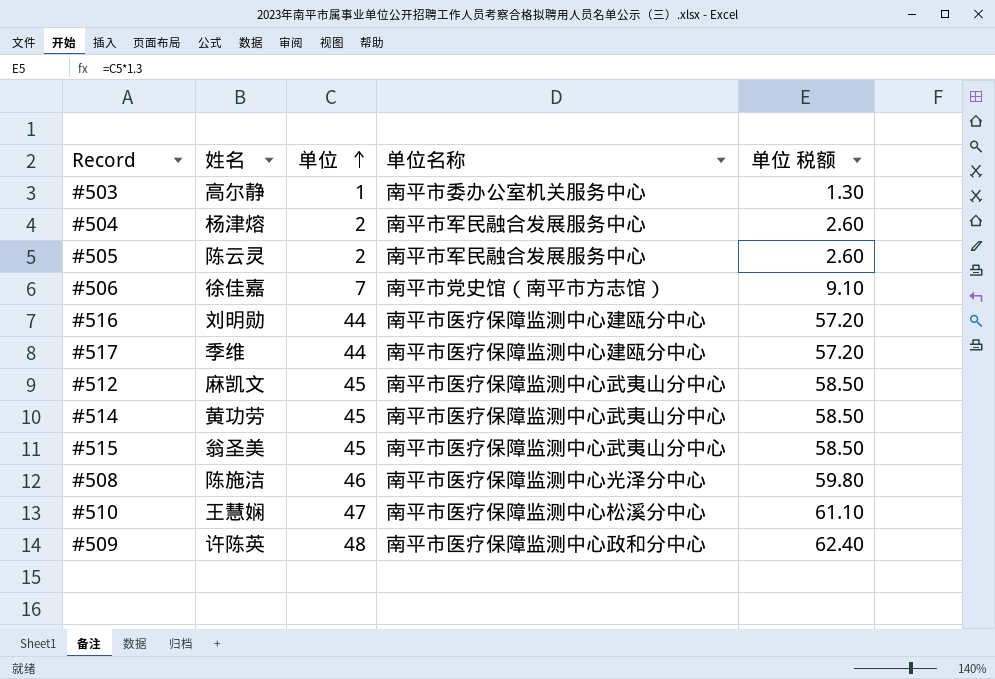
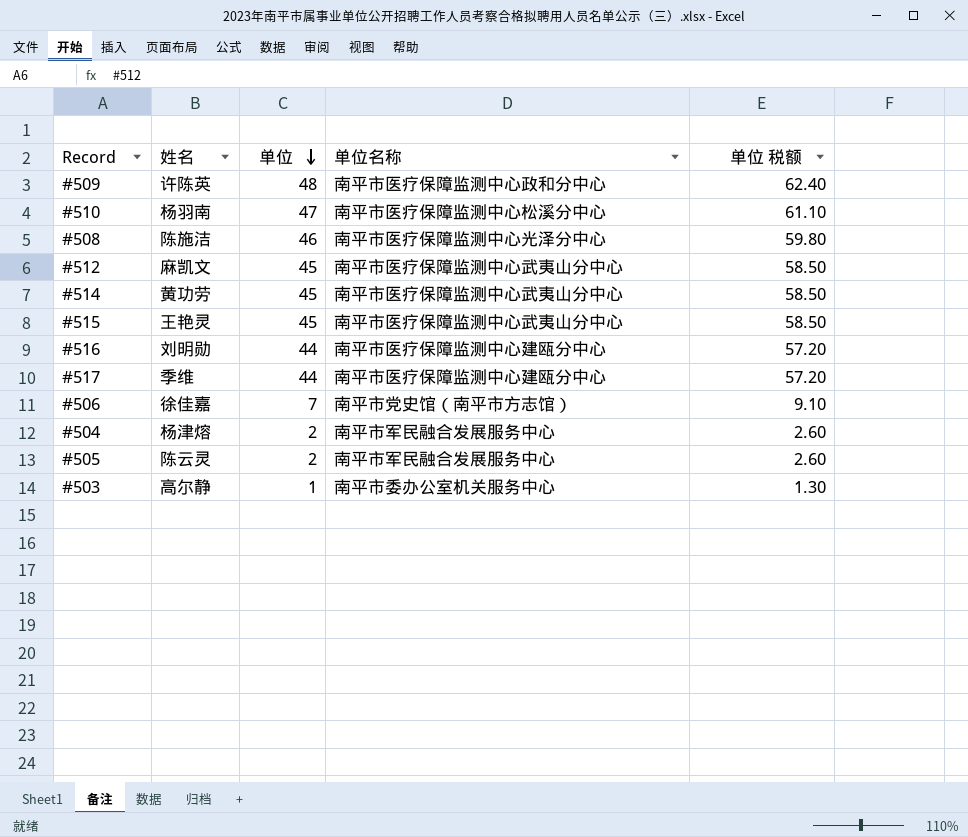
row order: 单位 ascending -> 单位 descending
#510 | 姓名: 王慧娴 -> 杨羽南
#515 | 姓名: 翁圣美 -> 王艳灵

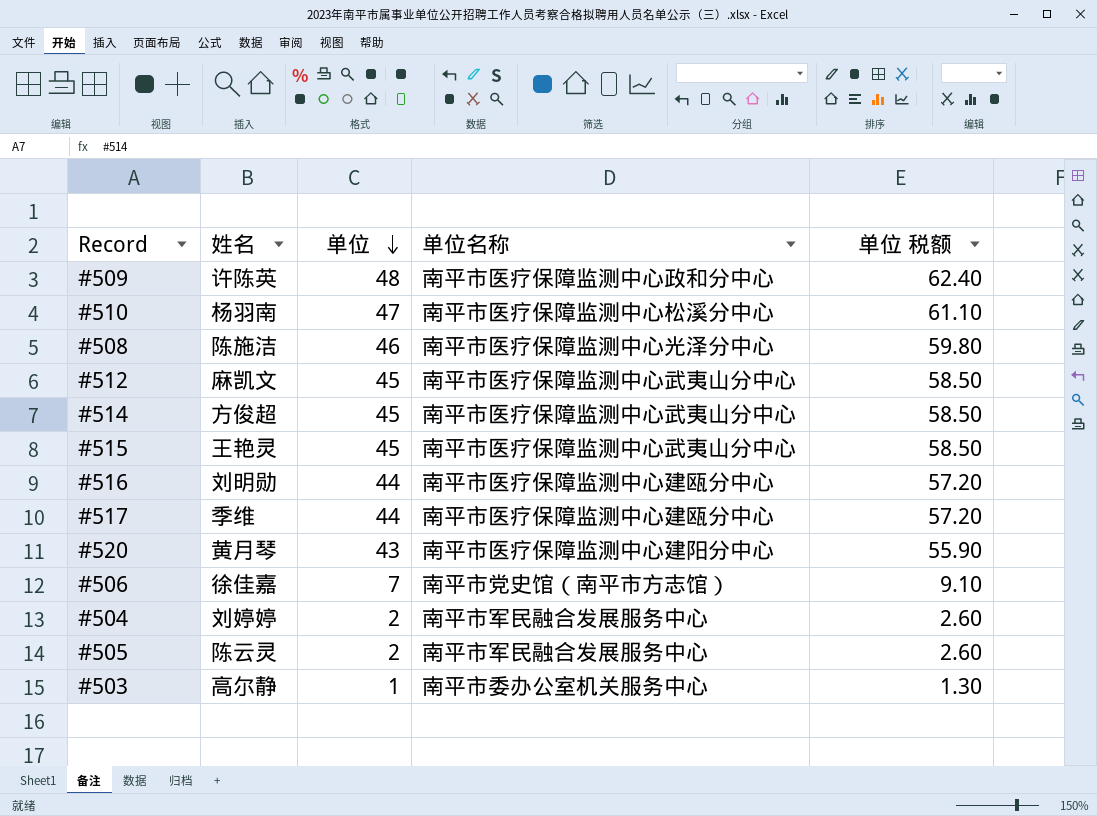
#514 | 姓名: 黄功劳 -> 方俊超
row #520: none -> 黄月琴 | 43 | 南平市医疗保障监测中心建阳分中心 | 55.90
#504 | 姓名: 杨津熔 -> 刘婷婷

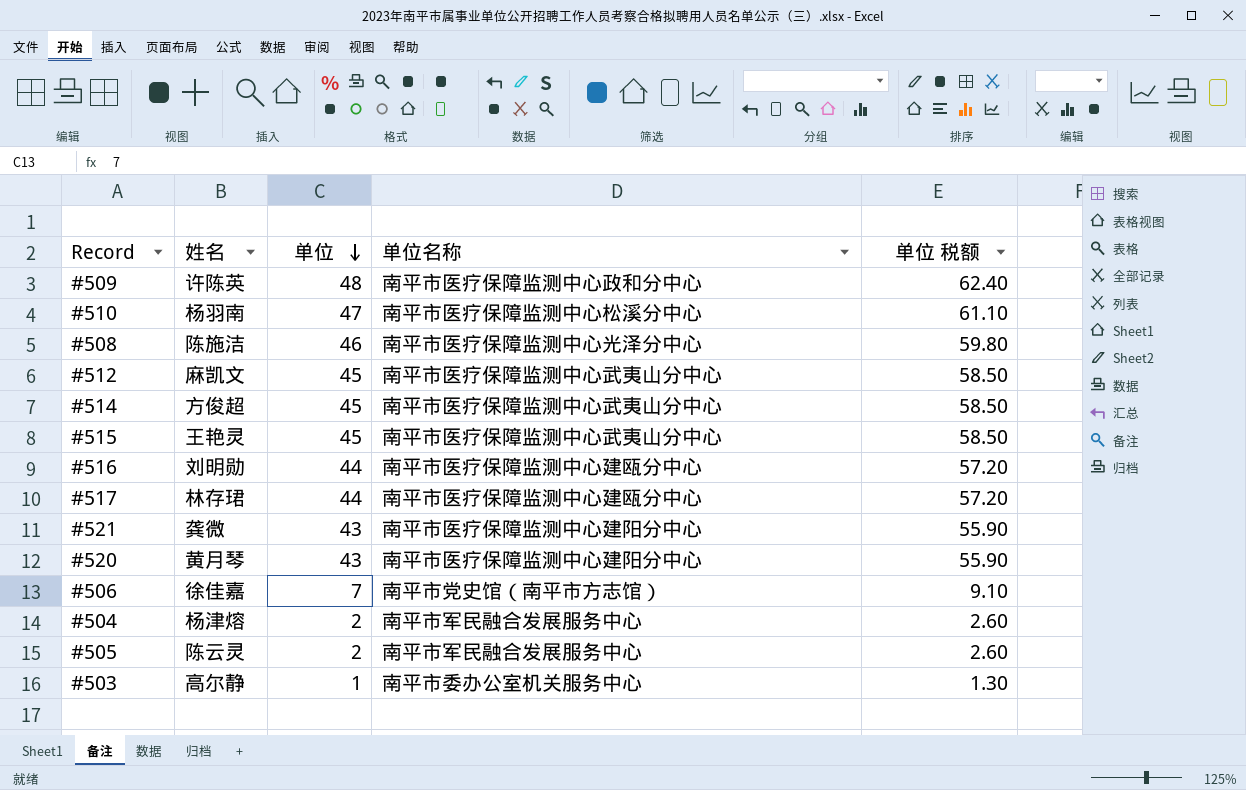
#517 | 姓名: 季维 -> 林存珺
row #521: none -> 龚微 | 43 | 南平市医疗保障监测中心建阳分中心 | 55.90
#504 | 姓名: 刘婷婷 -> 杨津熔

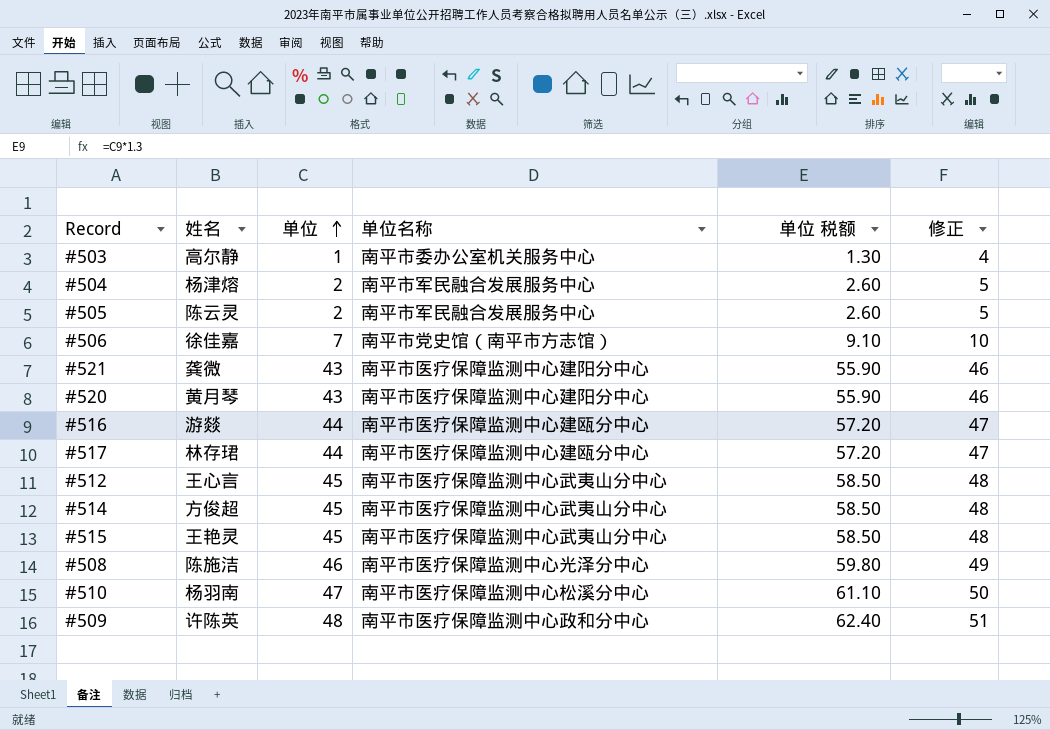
row order: 单位 descending -> 单位 ascending
column 修正 | formula: none -> [单位] + 3
#516 | 姓名: 刘明勋 -> 游燚
#512 | 姓名: 麻凯文 -> 王心言

